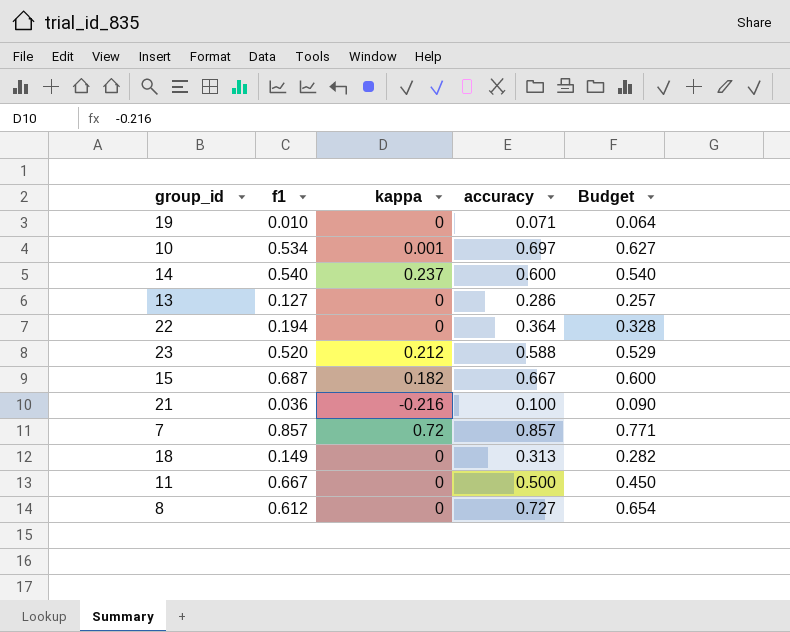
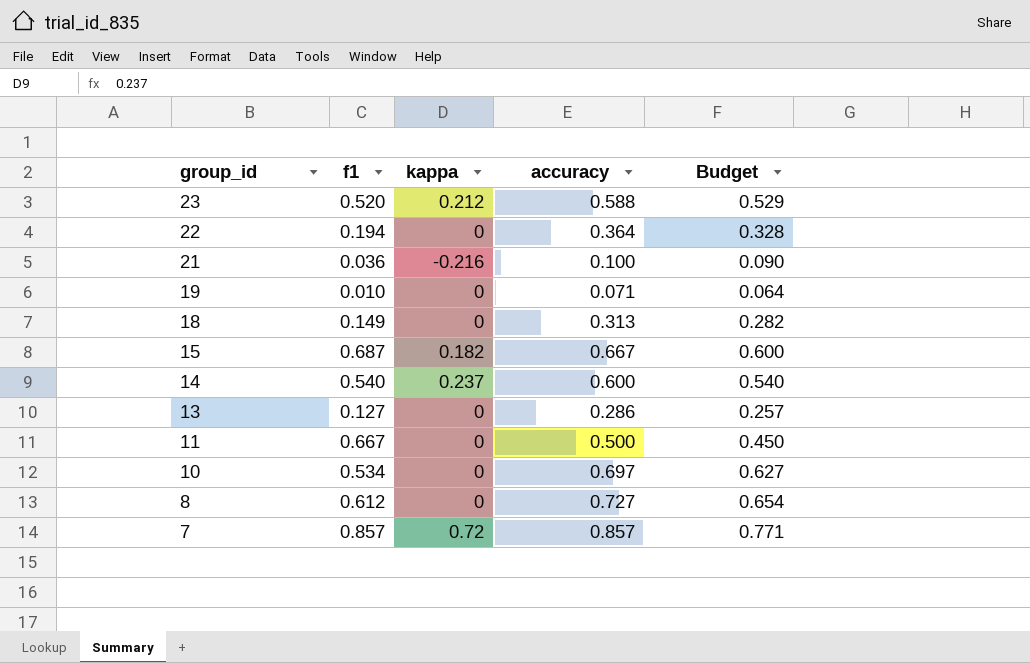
row order: none -> group_id descending
10 | kappa: 0.001 -> 0

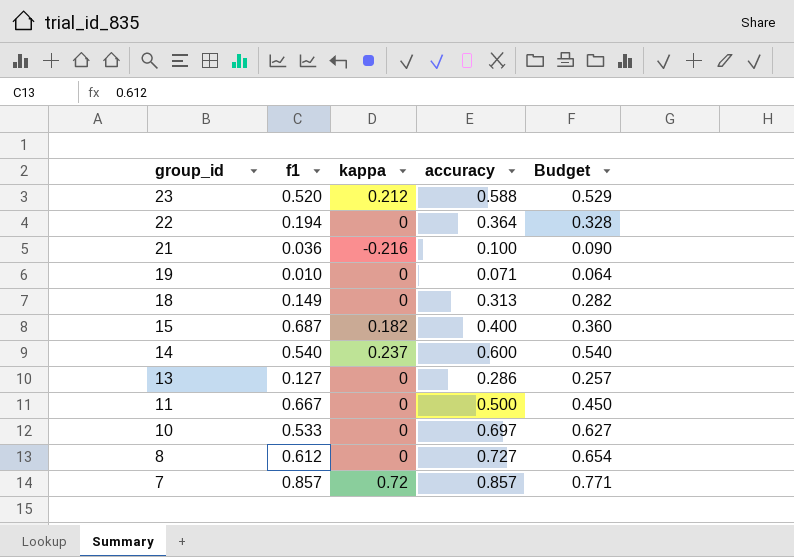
15 | accuracy: 0.667 -> 0.400
15 | Budget: 0.600 -> 0.360
10 | f1: 0.534 -> 0.533

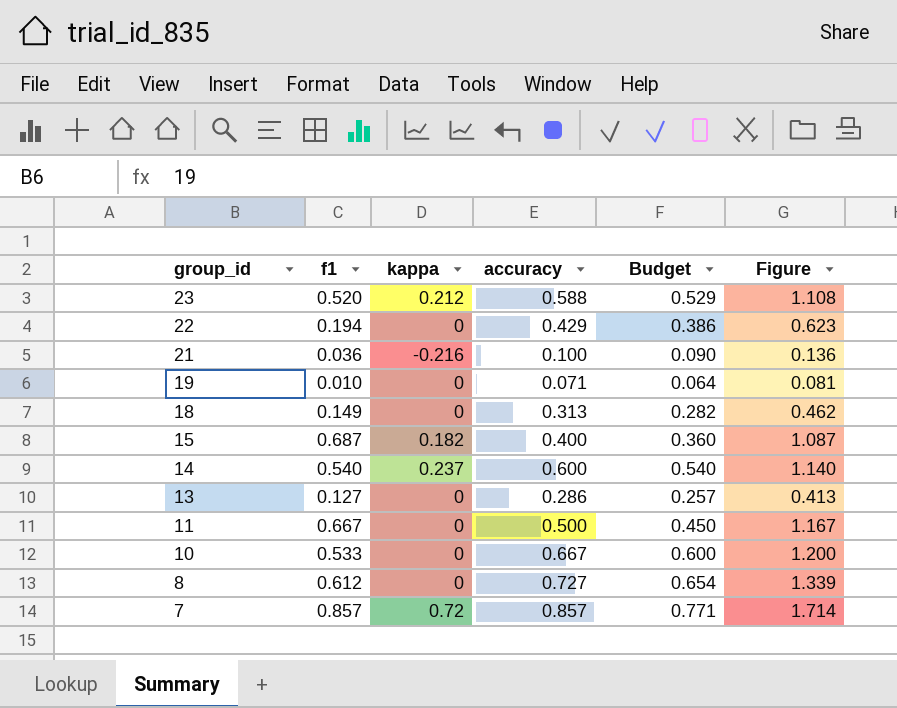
column Figure | formula: none -> [f1] + [accuracy]
22 | accuracy: 0.364 -> 0.429
22 | Budget: 0.328 -> 0.386
10 | accuracy: 0.697 -> 0.667
10 | Budget: 0.627 -> 0.600

